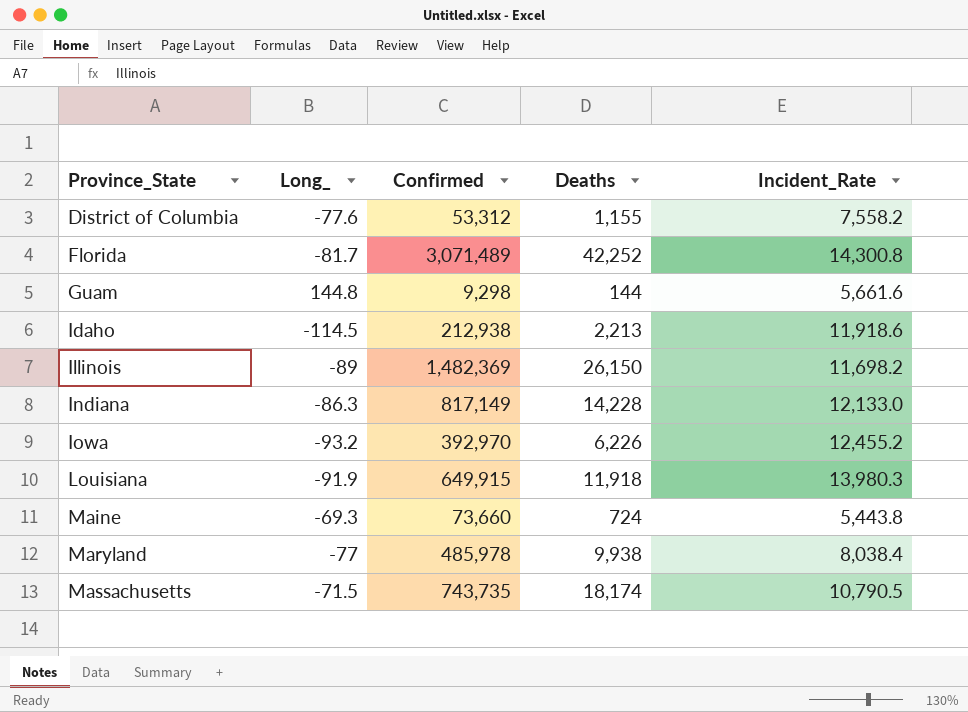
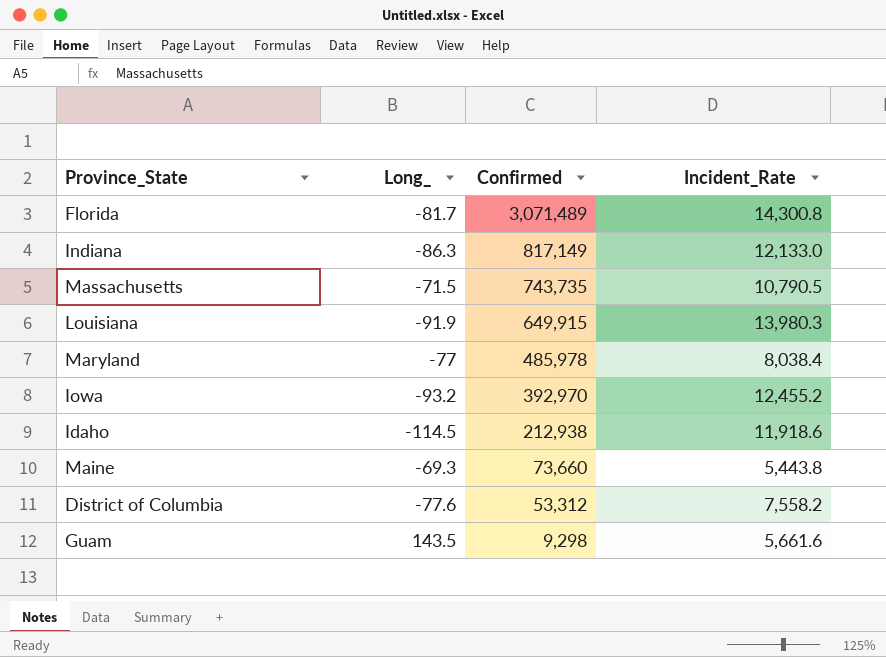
row order: Province_State ascending -> Confirmed descending
column Deaths | position: 4 -> none
row Illinois: -89 | 1,482,369 | 26,150 | 11,698.2 -> none
Guam | Long_: 144.8 -> 143.5

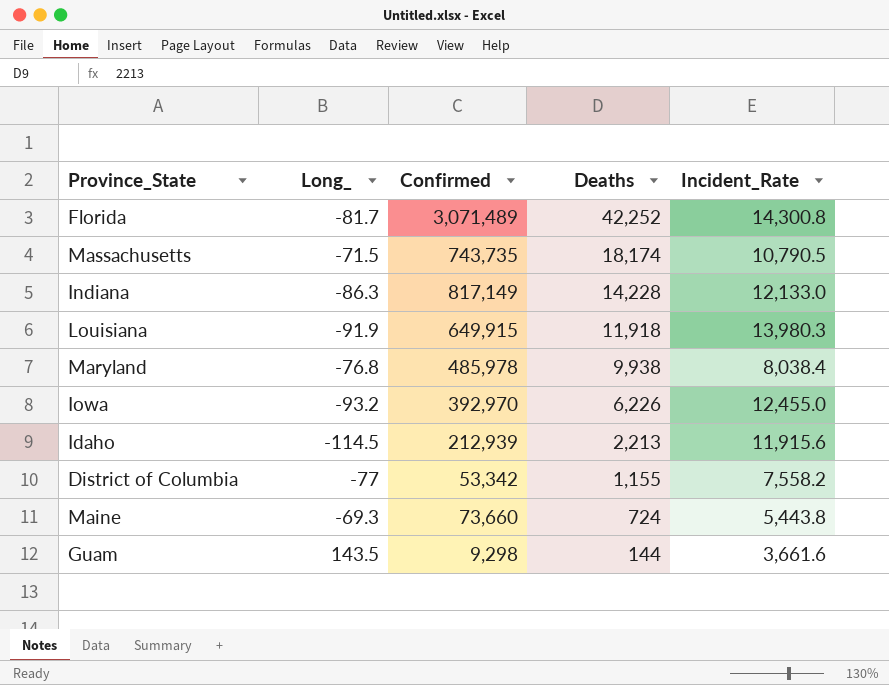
row order: Confirmed descending -> Deaths descending
column Deaths | position: none -> 4
Maryland | Long_: -77 -> -76.8
Iowa | Incident_Rate: 12,455.2 -> 12,455.0
Idaho | Confirmed: 212,938 -> 212,939
Idaho | Incident_Rate: 11,918.6 -> 11,915.6
District of Columbia | Long_: -77.6 -> -77
District of Columbia | Confirmed: 53,312 -> 53,342
Guam | Incident_Rate: 5,661.6 -> 3,661.6

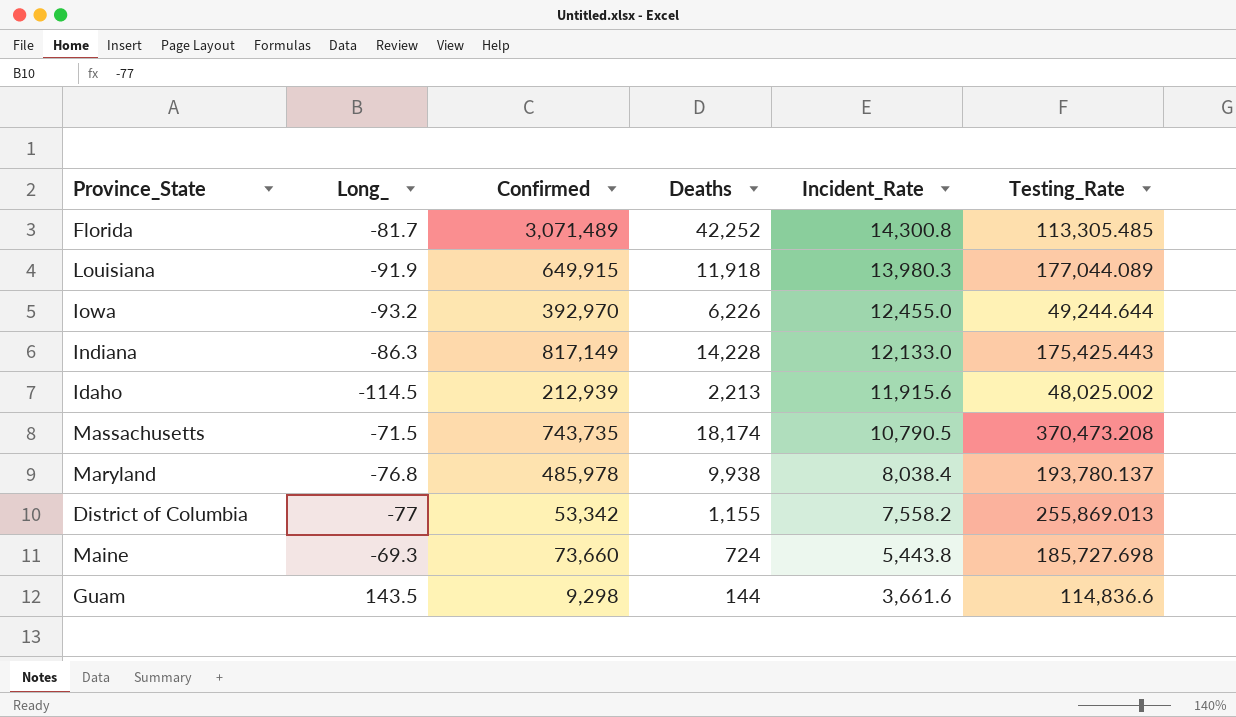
row order: Deaths descending -> Incident_Rate descending
column Testing_Rate | position: none -> 6

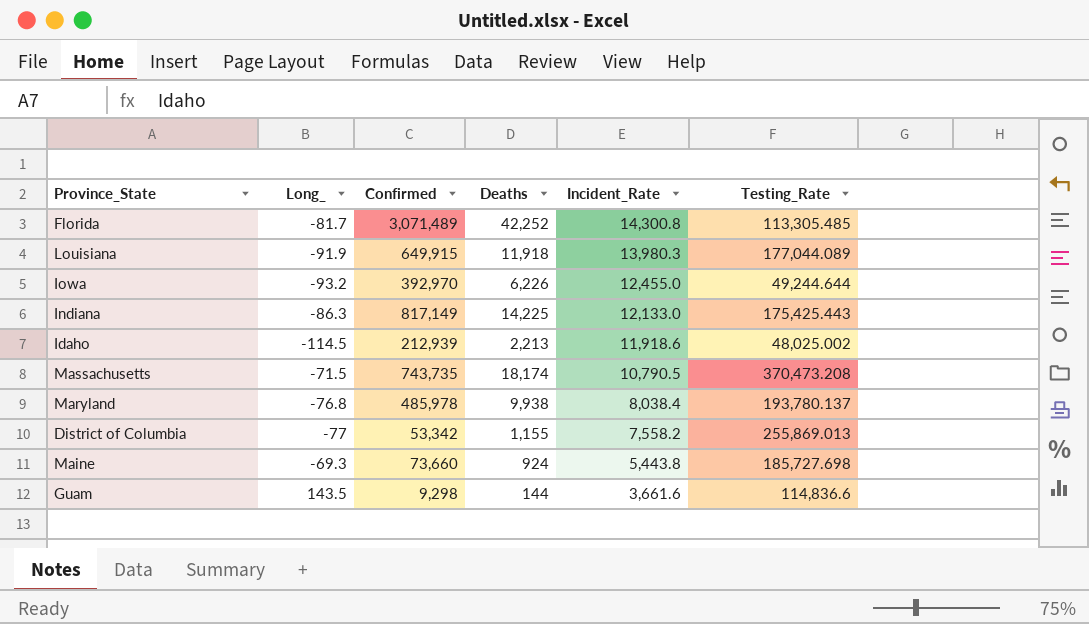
Indiana | Deaths: 14,228 -> 14,225
Idaho | Incident_Rate: 11,915.6 -> 11,918.6
Maine | Deaths: 724 -> 924

